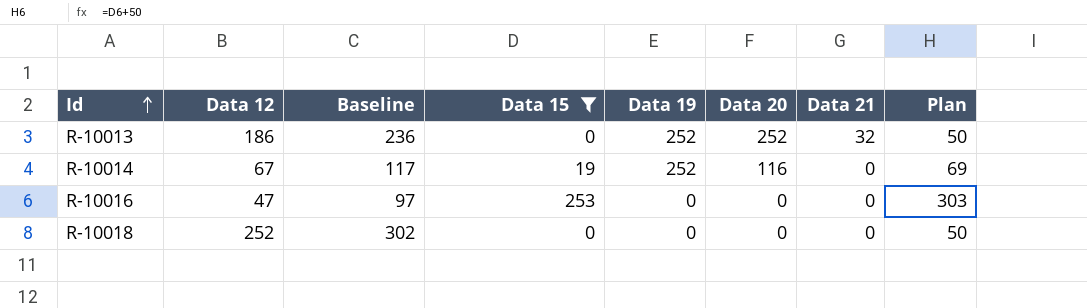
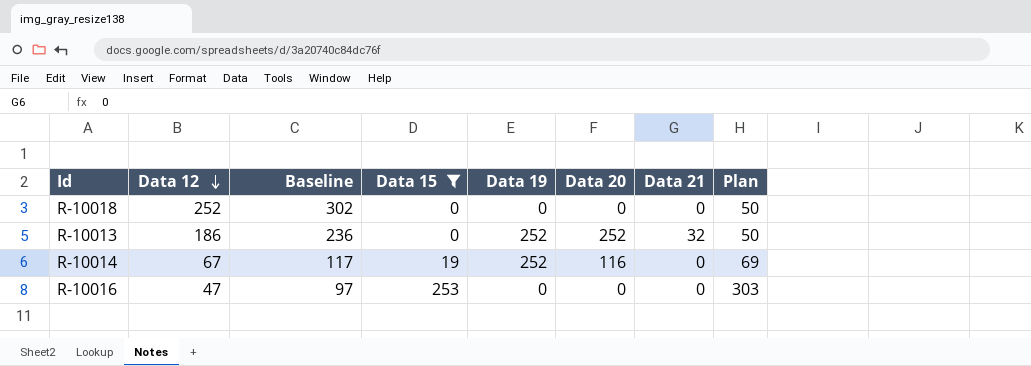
row order: Id ascending -> Data 12 descending

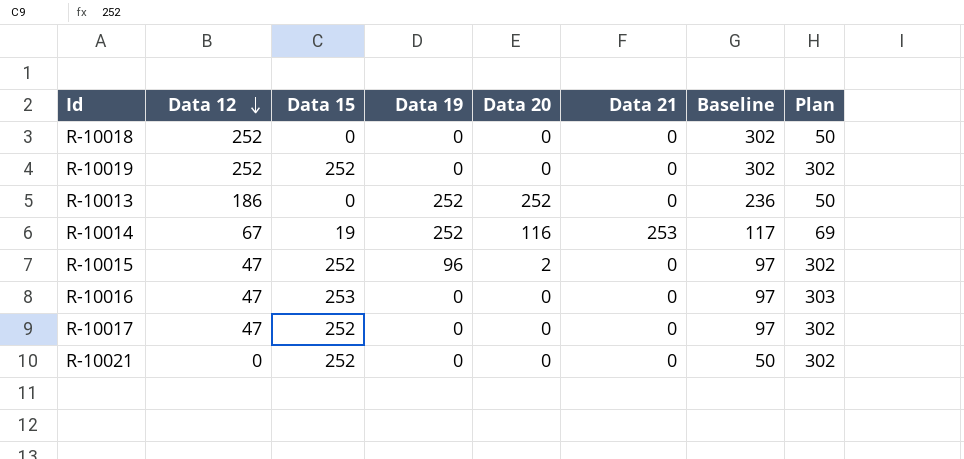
filter: Data 15 != 252 -> none
column Baseline | position: 3 -> 7
R-10013 | Data 21: 32 -> 0
R-10014 | Data 21: 0 -> 253

